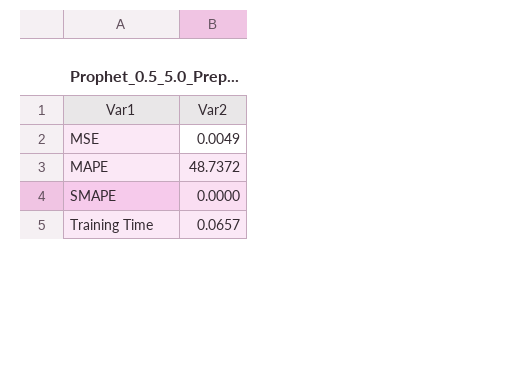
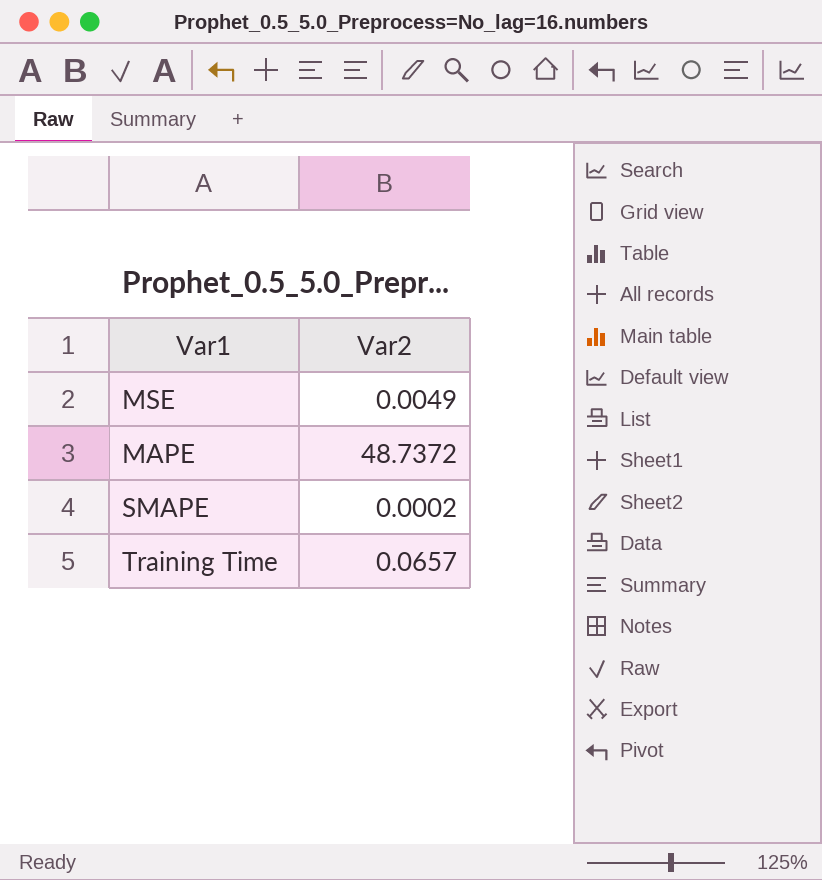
SMAPE | Var2: 0.0000 -> 0.0002

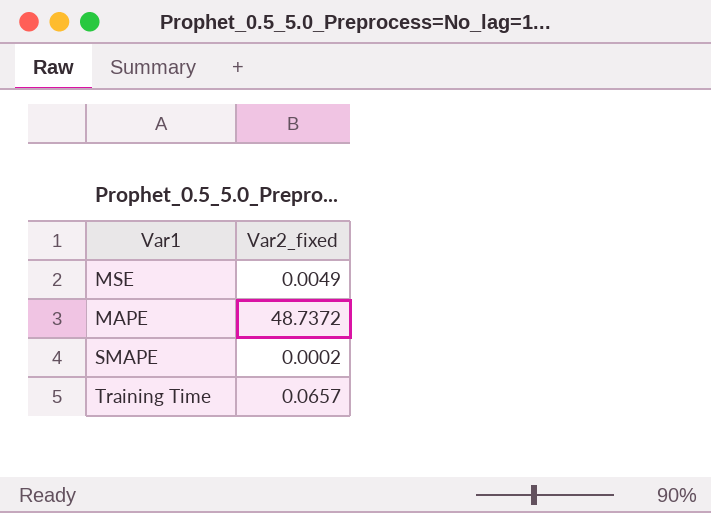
column name: Var2 -> Var2_fixed

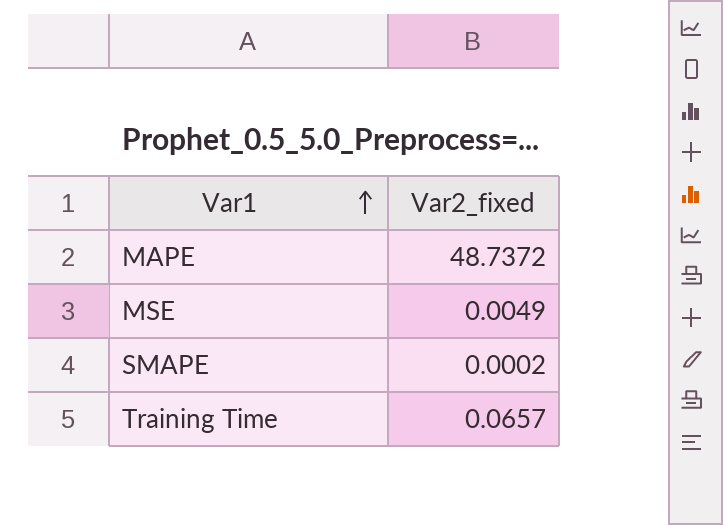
row order: none -> Var1 ascending

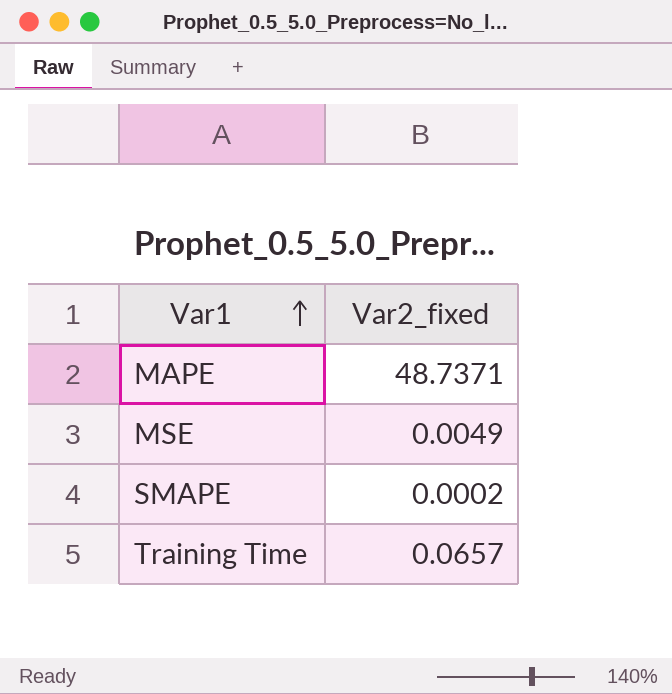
MAPE | Var2_fixed: 48.7372 -> 48.7371

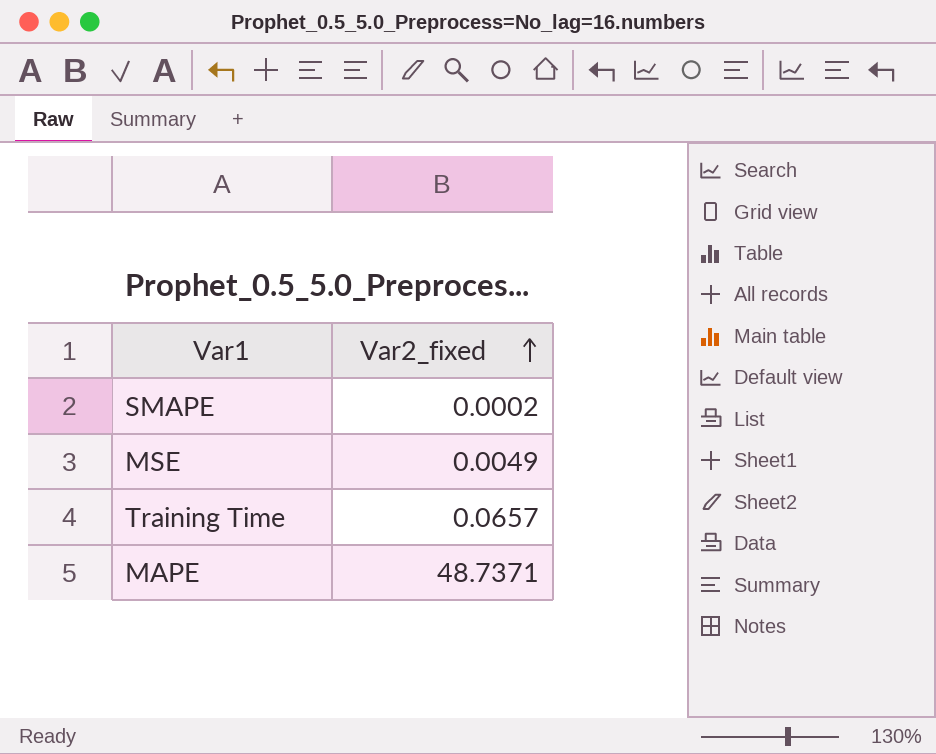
row order: Var1 ascending -> Var2_fixed ascending

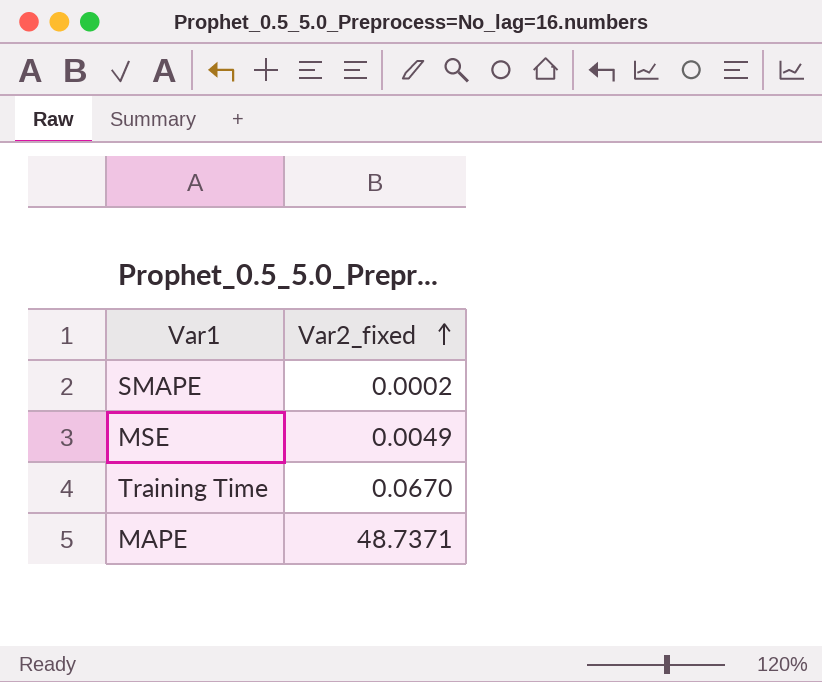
Training Time | Var2_fixed: 0.0657 -> 0.0670

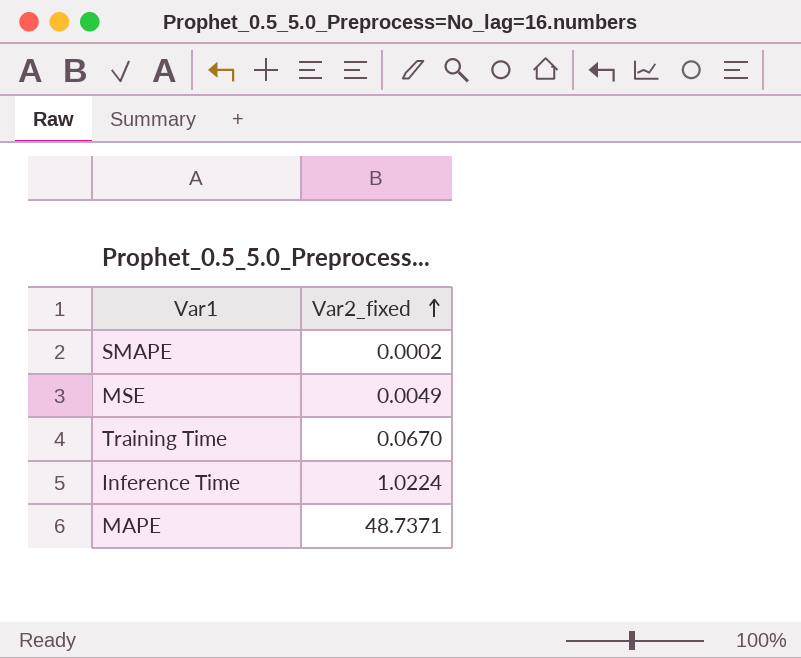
row Inference Time: none -> 1.0224

